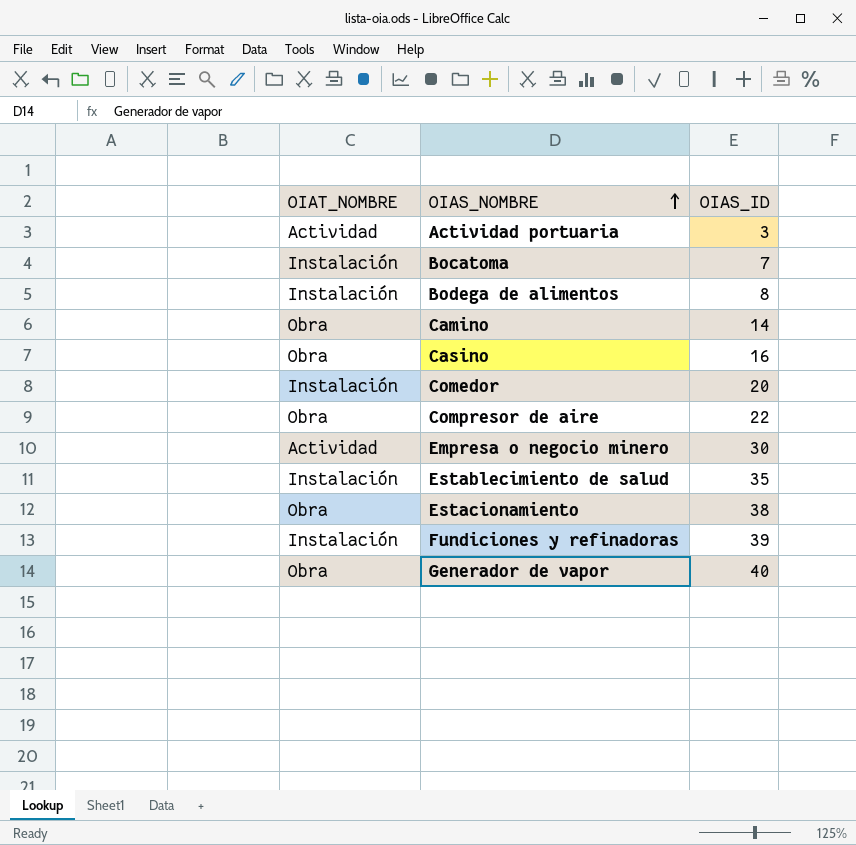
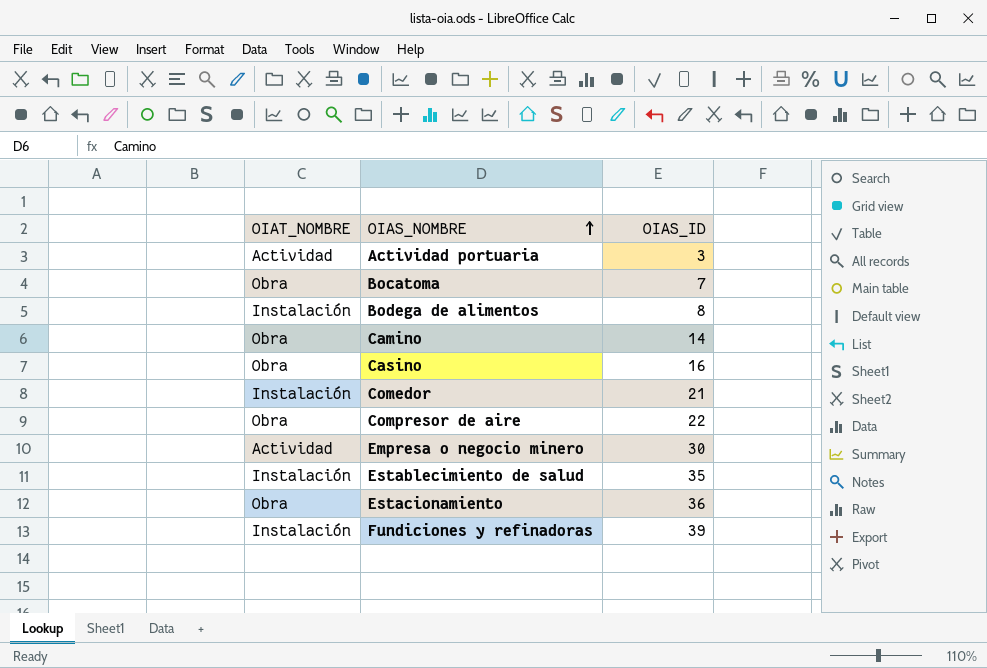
row Generador de vapor: Obra | 40 -> none
Bocatoma | OIAT_NOMBRE: Instalación -> Obra
Comedor | OIAS_ID: 20 -> 21
Estacionamiento | OIAS_ID: 38 -> 36

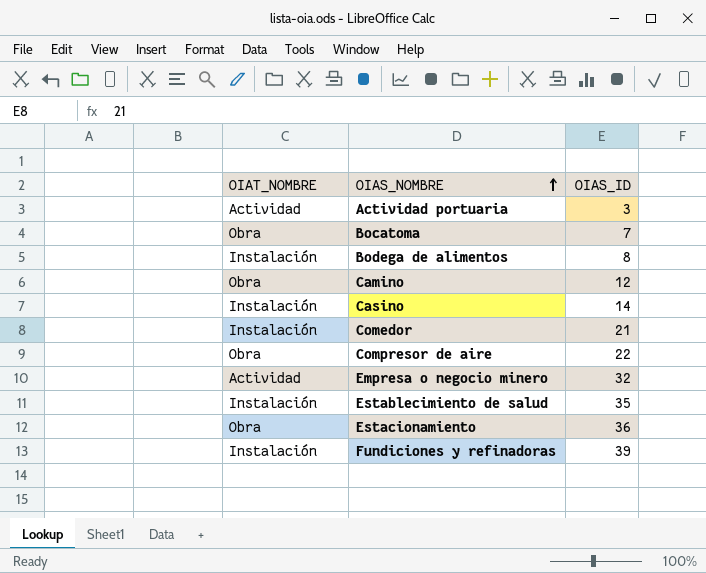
Camino | OIAS_ID: 14 -> 12
Casino | OIAT_NOMBRE: Obra -> Instalación
Casino | OIAS_ID: 16 -> 14
Empresa o negocio minero | OIAS_ID: 30 -> 32

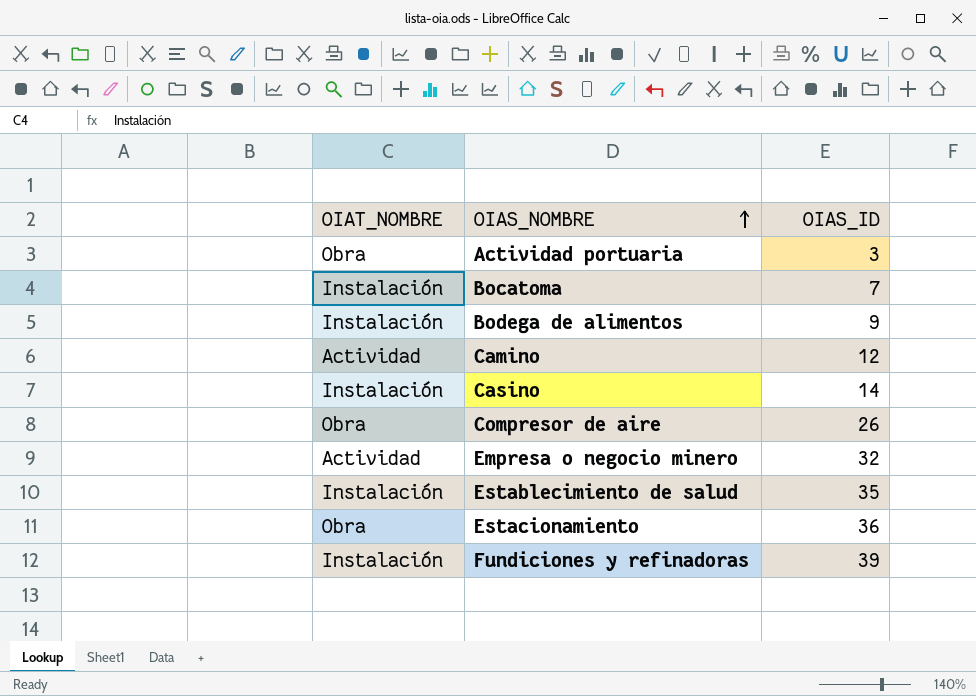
row Comedor: Instalación | 21 -> none
Actividad portuaria | OIAT_NOMBRE: Actividad -> Obra
Bocatoma | OIAT_NOMBRE: Obra -> Instalación
Bodega de alimentos | OIAS_ID: 8 -> 9
Camino | OIAT_NOMBRE: Obra -> Actividad
Compresor de aire | OIAS_ID: 22 -> 26

